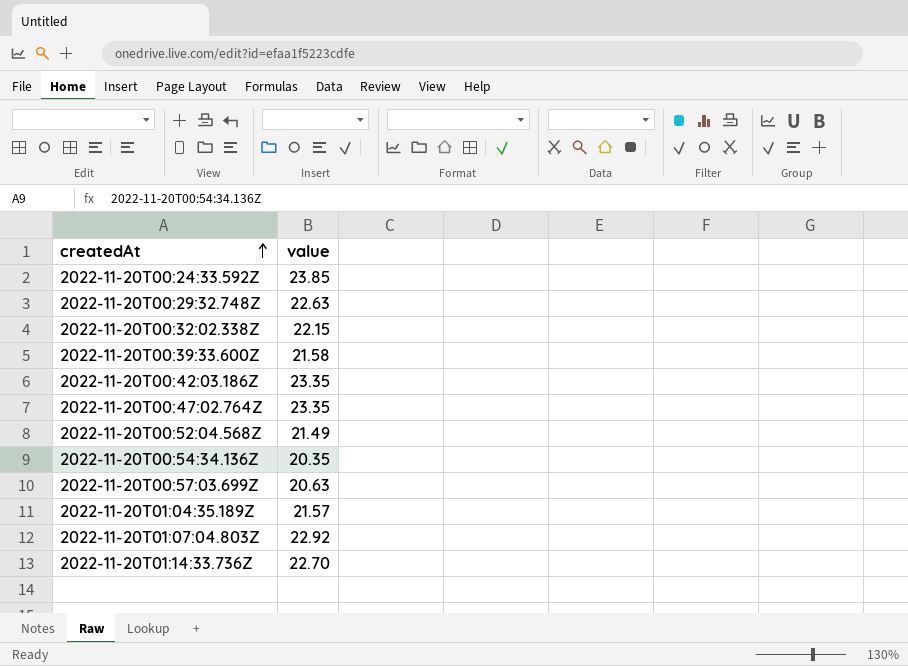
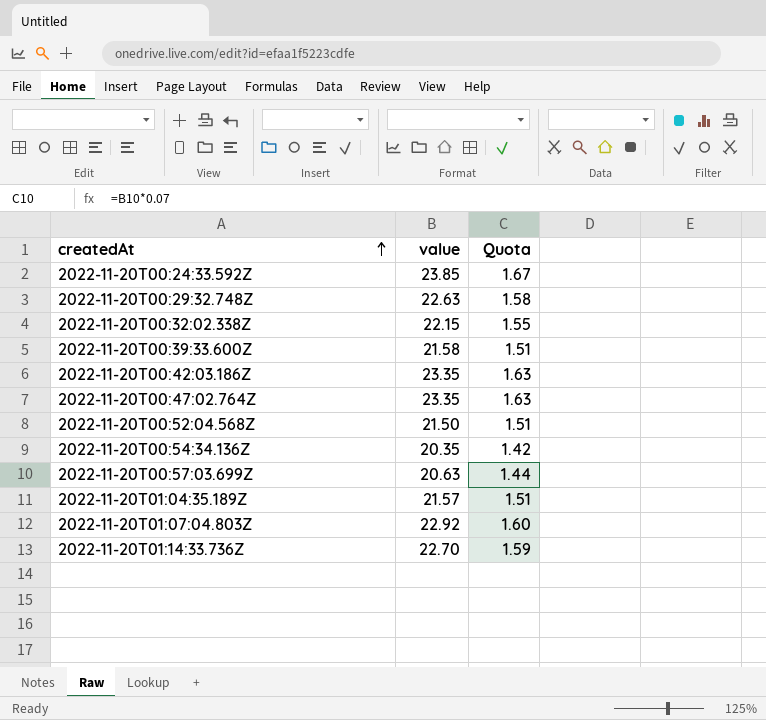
column Quota | formula: none -> [value] * 0.07
2022-11-20T00:52:04.568Z | value: 21.49 -> 21.50

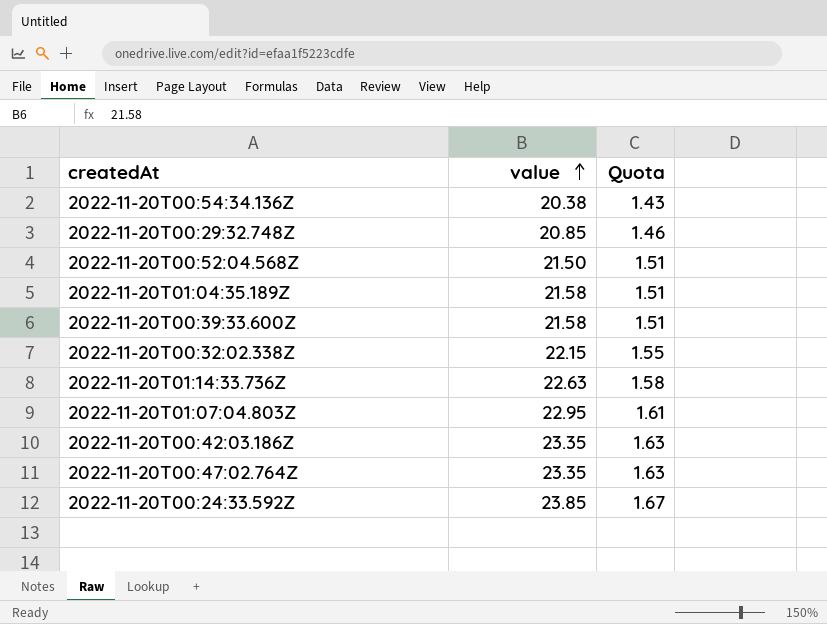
row order: createdAt ascending -> value ascending
row 2022-11-20T00:57:03.699Z: 20.63 | 1.44 -> none
2022-11-20T00:54:34.136Z | value: 20.35 -> 20.38
2022-11-20T00:54:34.136Z | Quota: 1.42 -> 1.43
2022-11-20T00:29:32.748Z | value: 22.63 -> 20.85
2022-11-20T00:29:32.748Z | Quota: 1.58 -> 1.46
2022-11-20T01:04:35.189Z | value: 21.57 -> 21.58
2022-11-20T01:14:33.736Z | value: 22.70 -> 22.63
2022-11-20T01:14:33.736Z | Quota: 1.59 -> 1.58
2022-11-20T01:07:04.803Z | value: 22.92 -> 22.95
2022-11-20T01:07:04.803Z | Quota: 1.60 -> 1.61

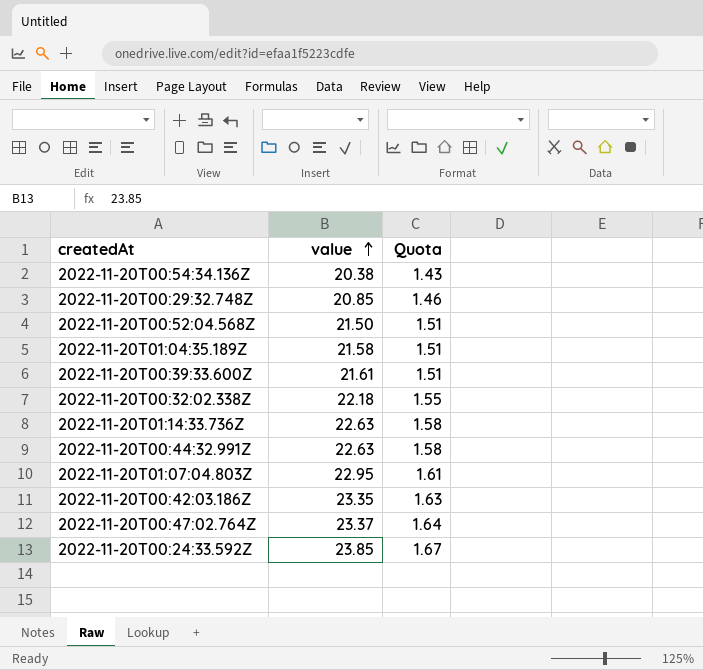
2022-11-20T00:39:33.600Z | value: 21.58 -> 21.61
2022-11-20T00:32:02.338Z | value: 22.15 -> 22.18
row 2022-11-20T00:44:32.991Z: none -> 22.63 | 1.58
2022-11-20T00:47:02.764Z | value: 23.35 -> 23.37
2022-11-20T00:47:02.764Z | Quota: 1.63 -> 1.64

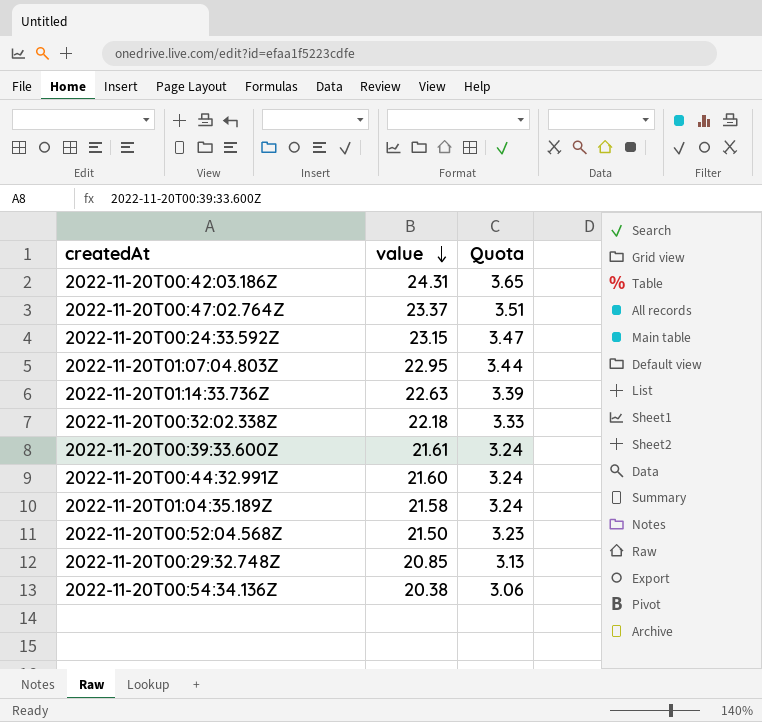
row order: value ascending -> value descending
column Quota | formula: [value] * 0.07 -> [value] * 0.15
2022-11-20T00:42:03.186Z | value: 23.35 -> 24.31
2022-11-20T00:24:33.592Z | value: 23.85 -> 23.15
2022-11-20T00:44:32.991Z | value: 22.63 -> 21.60

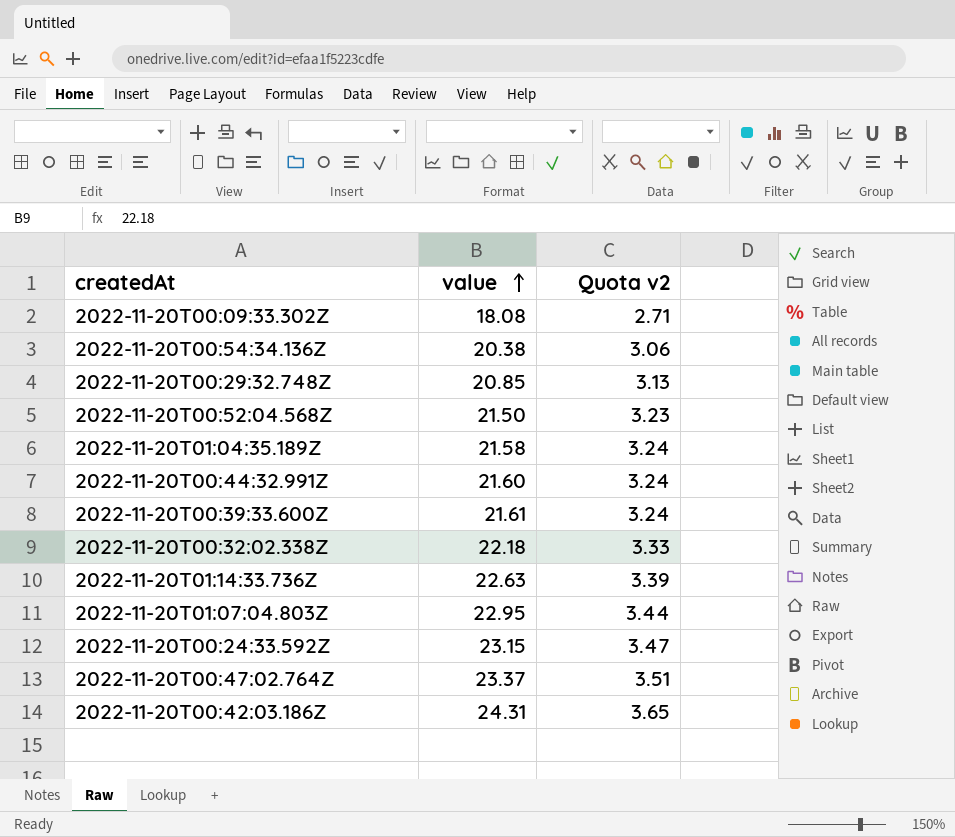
row order: value descending -> value ascending
column name: Quota -> Quota v2
row 2022-11-20T00:09:33.302Z: none -> 18.08 | 2.71

